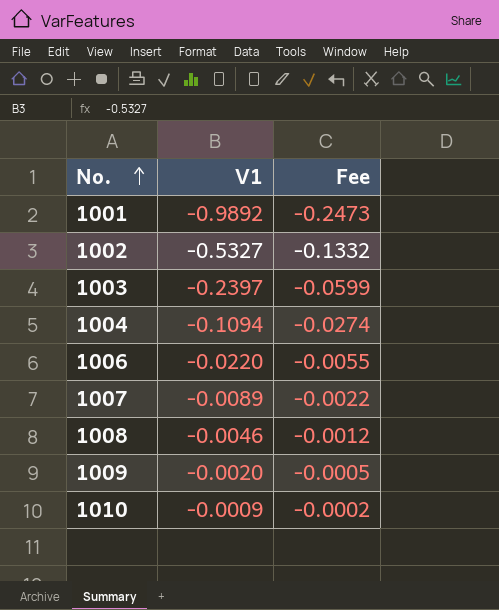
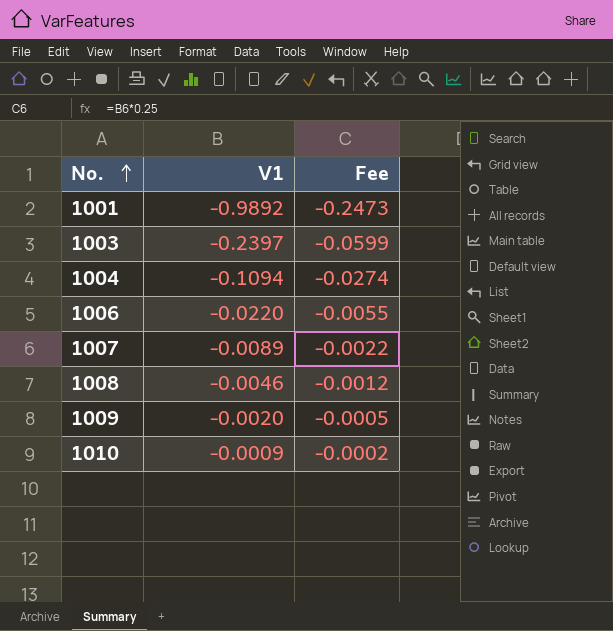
row 1002: -0.5327 | -0.1332 -> none

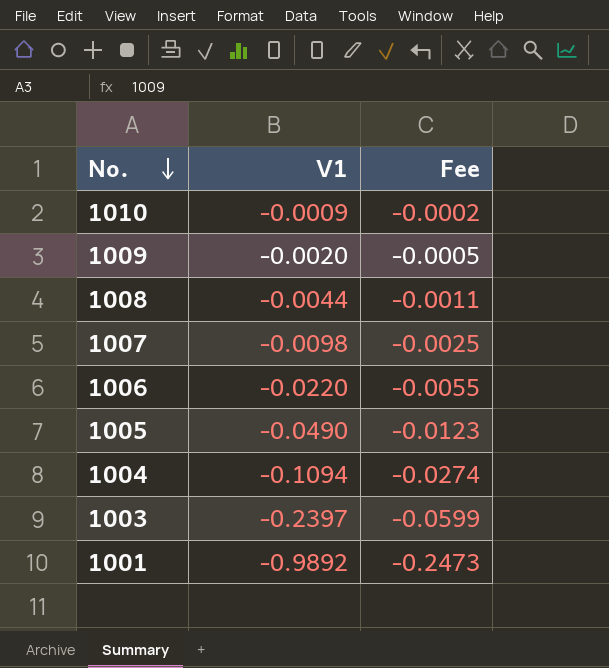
row order: No. ascending -> No. descending
1008 | V1: -0.0046 -> -0.0044
1008 | Fee: -0.0012 -> -0.0011
1007 | V1: -0.0089 -> -0.0098
1007 | Fee: -0.0022 -> -0.0025
row 1005: none -> -0.0490 | -0.0123

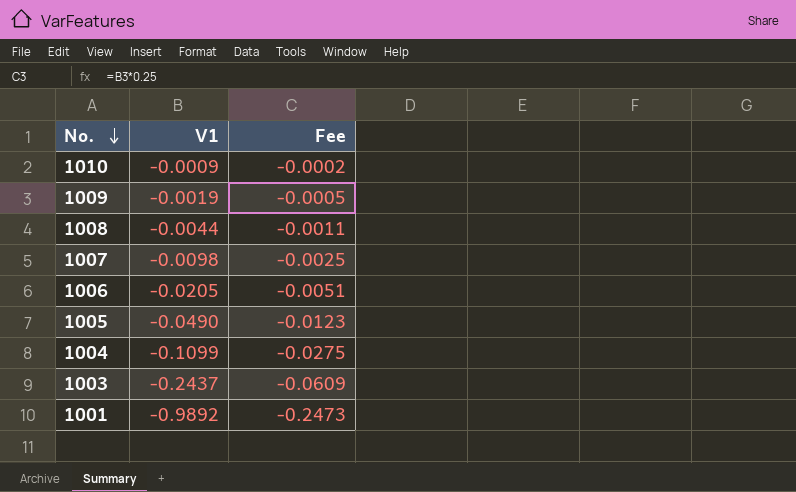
1009 | V1: -0.0020 -> -0.0019
1006 | V1: -0.0220 -> -0.0205
1006 | Fee: -0.0055 -> -0.0051
1004 | V1: -0.1094 -> -0.1099
1004 | Fee: -0.0274 -> -0.0275
1003 | V1: -0.2397 -> -0.2437
1003 | Fee: -0.0599 -> -0.0609

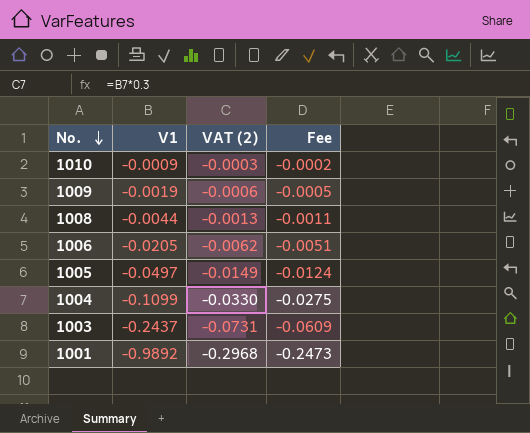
column VAT (2) | formula: none -> [V1] * 0.3
row 1007: -0.0098 | -0.0025 -> none
1005 | V1: -0.0490 -> -0.0497
1005 | Fee: -0.0123 -> -0.0124

